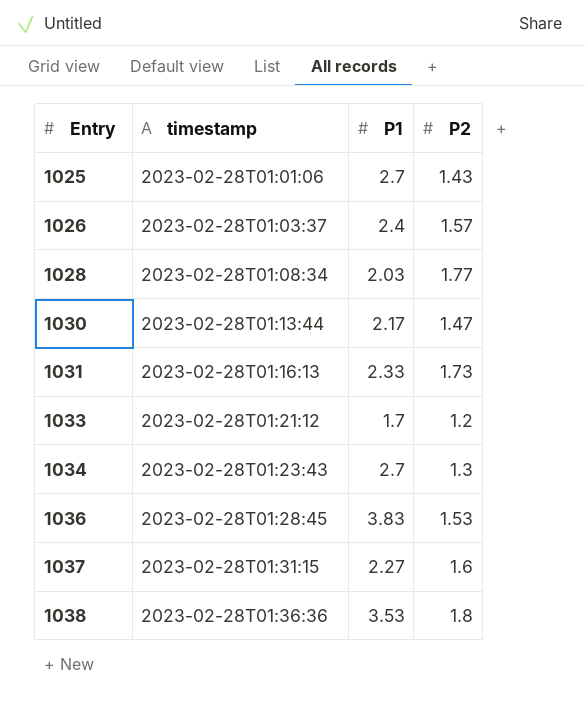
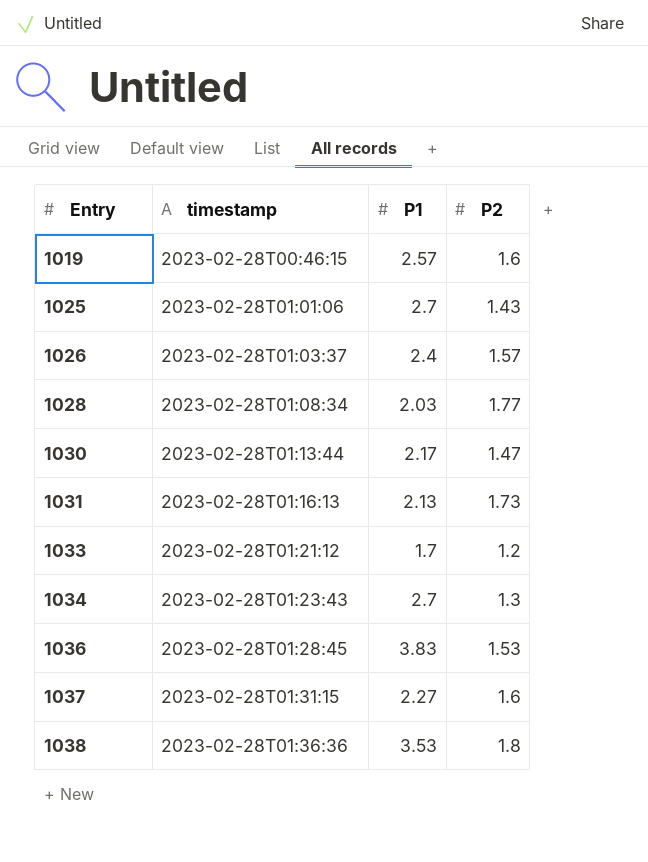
row 1019: none -> 2023-02-28T00:46:15 | 2.57 | 1.6
1031 | P1: 2.33 -> 2.13

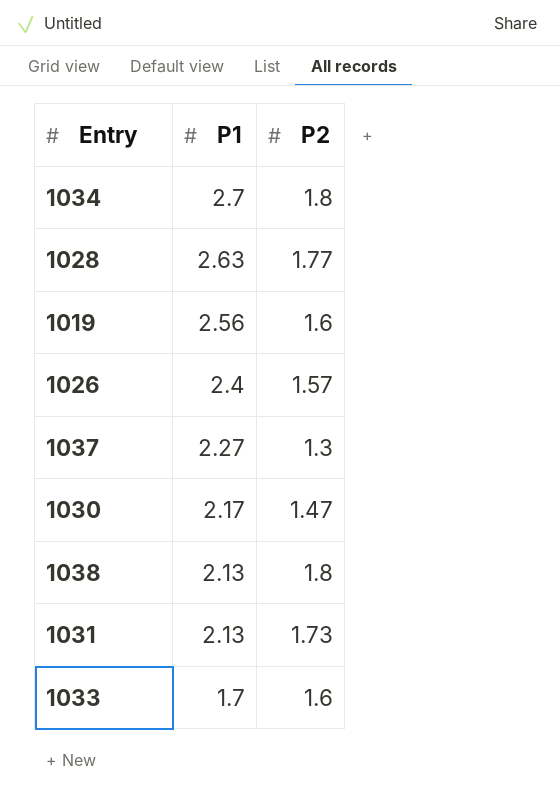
row order: Entry ascending -> P1 descending
column timestamp | position: 2 -> none
row 1025: 2023-02-28T01:01:06 | 2.7 | 1.43 -> none
row 1036: 2023-02-28T01:28:45 | 3.83 | 1.53 -> none
1034 | P2: 1.3 -> 1.8
1028 | P1: 2.03 -> 2.63
1019 | P1: 2.57 -> 2.56
1037 | P2: 1.6 -> 1.3
1038 | P1: 3.53 -> 2.13
1033 | P2: 1.2 -> 1.6

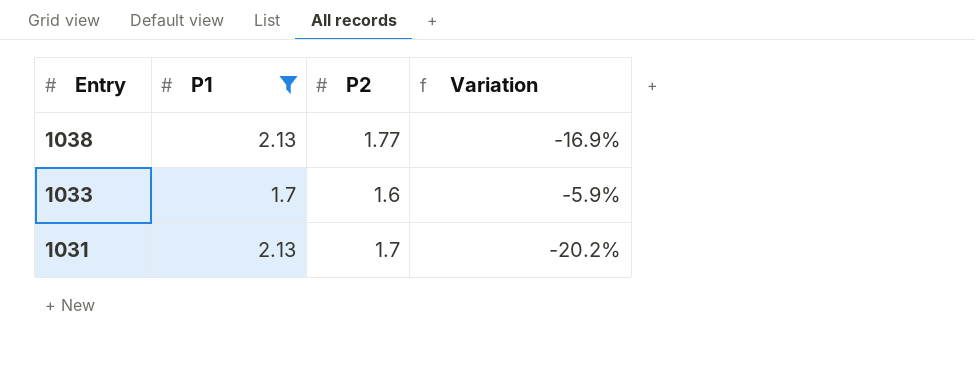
filter: none -> P1 <= 2.13
row order: P1 descending -> Entry descending
column Variation | formula: none -> ([P2] - [P1]) / [P1]
1038 | P2: 1.8 -> 1.77
1031 | P2: 1.73 -> 1.7

